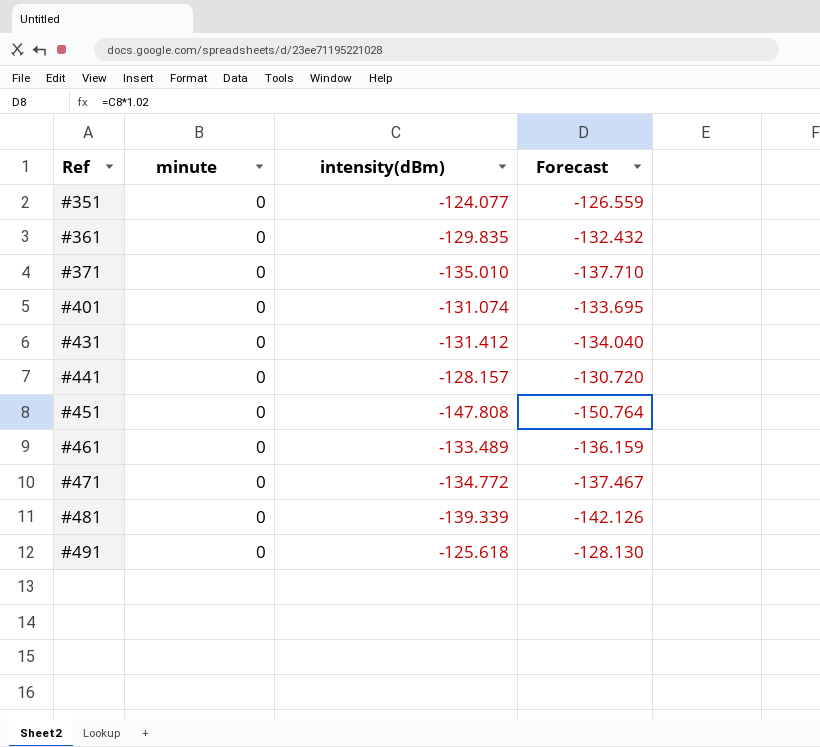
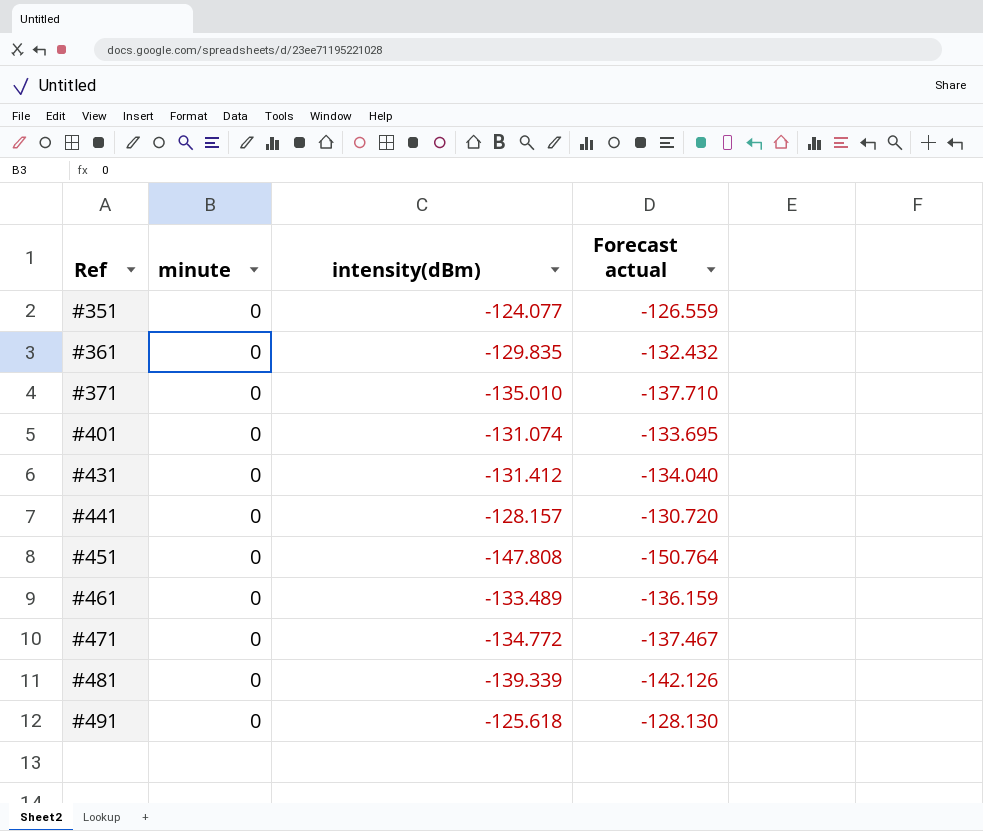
column name: Forecast -> Forecast actual

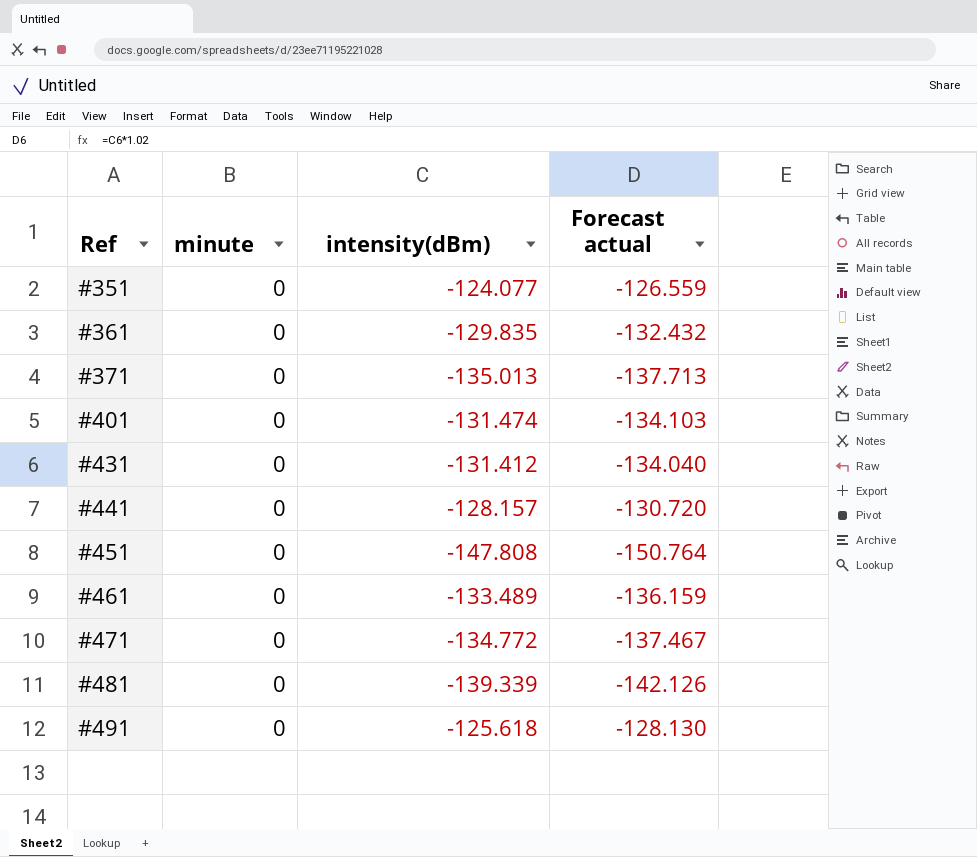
#371 | intensity(dBm): -135.010 -> -135.013
#371 | Forecast actual: -137.710 -> -137.713
#401 | intensity(dBm): -131.074 -> -131.474
#401 | Forecast actual: -133.695 -> -134.103

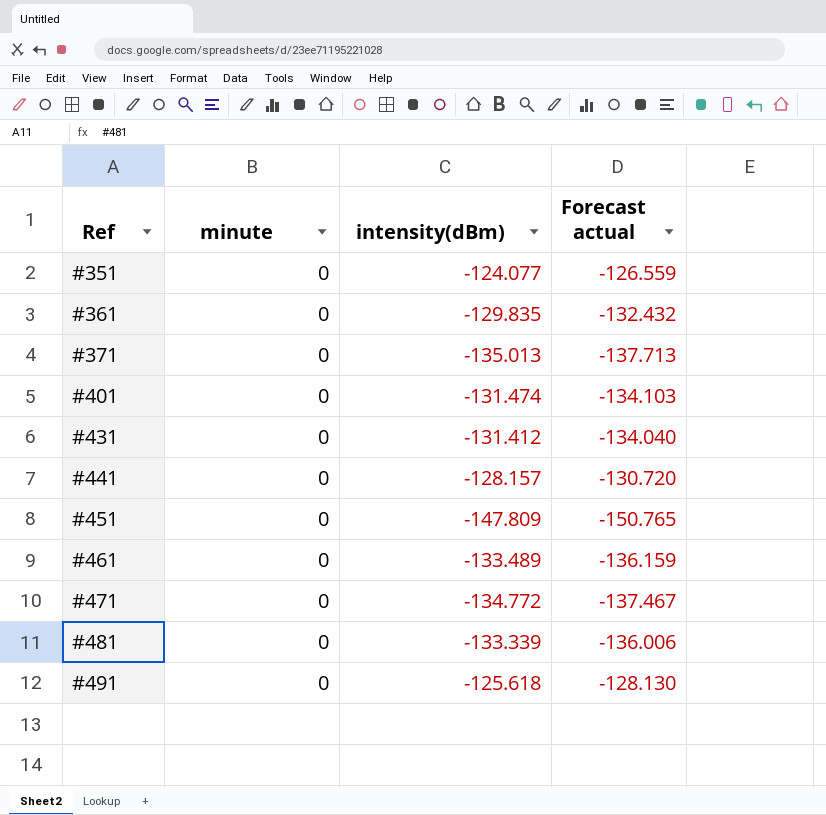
#451 | intensity(dBm): -147.808 -> -147.809
#451 | Forecast actual: -150.764 -> -150.765
#481 | intensity(dBm): -139.339 -> -133.339
#481 | Forecast actual: -142.126 -> -136.006

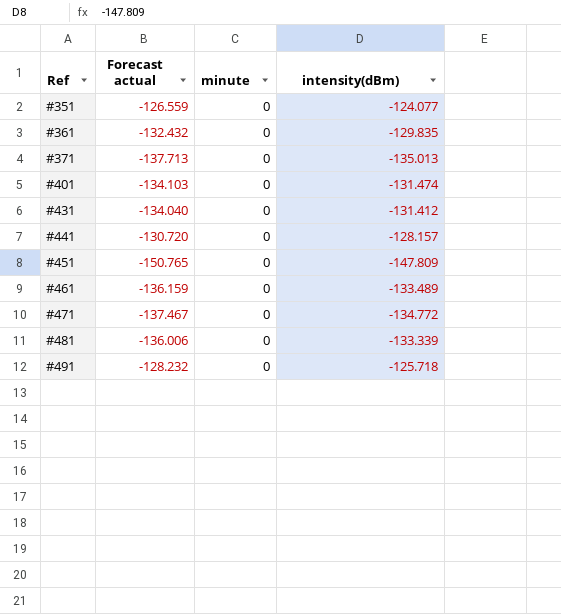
column Forecast actual | position: 4 -> 2
#491 | Forecast actual: -128.130 -> -128.232
#491 | intensity(dBm): -125.618 -> -125.718

